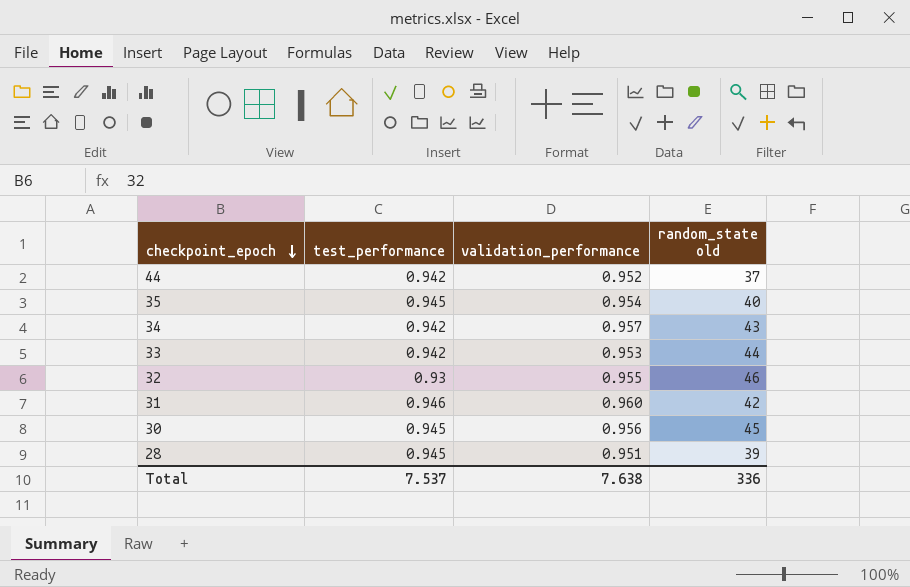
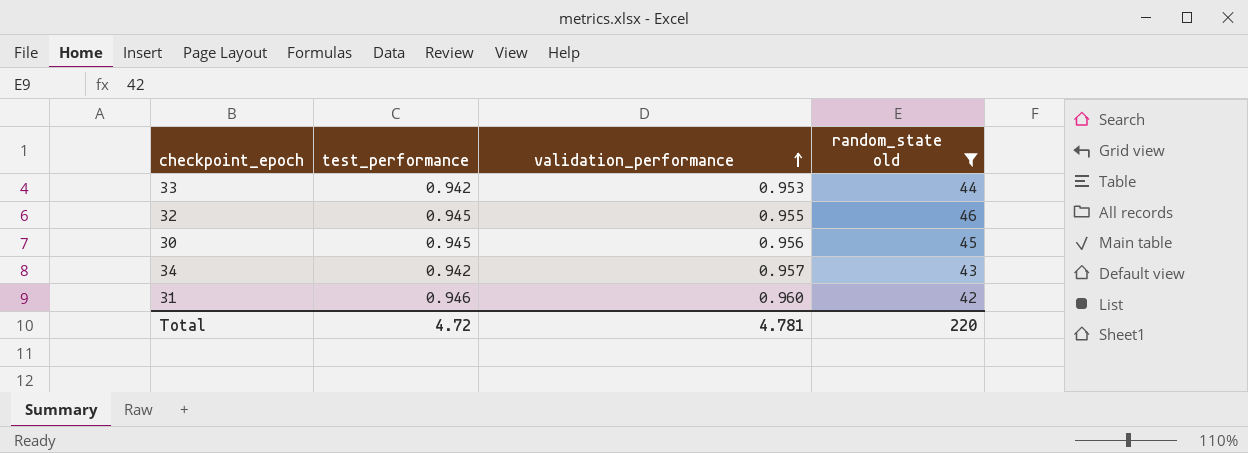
filter: none -> random_state old >= 42
row order: checkpoint_epoch descending -> validation_performance ascending
32 | test_performance: 0.93 -> 0.945
Total | test_performance: 7.537 -> 4.72
Total | validation_performance: 7.638 -> 4.781
Total | random_state old: 336 -> 220

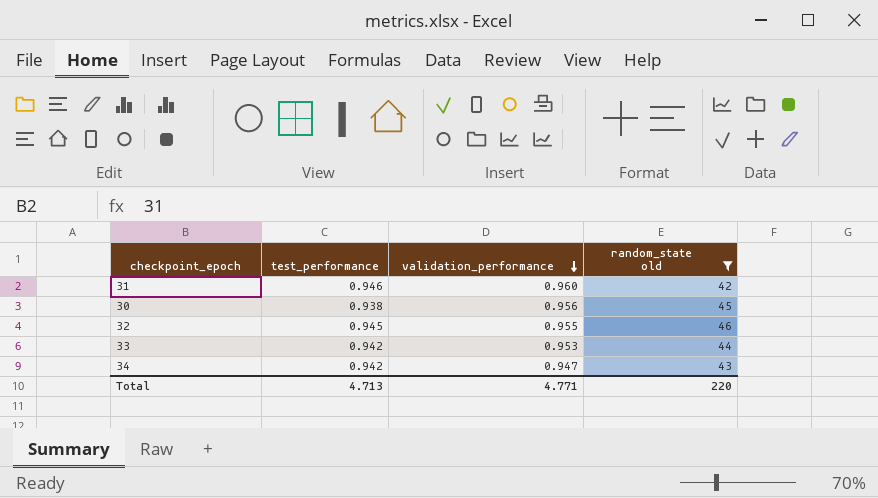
row order: validation_performance ascending -> validation_performance descending
30 | test_performance: 0.945 -> 0.938
34 | validation_performance: 0.957 -> 0.947
Total | test_performance: 4.72 -> 4.713
Total | validation_performance: 4.781 -> 4.771

